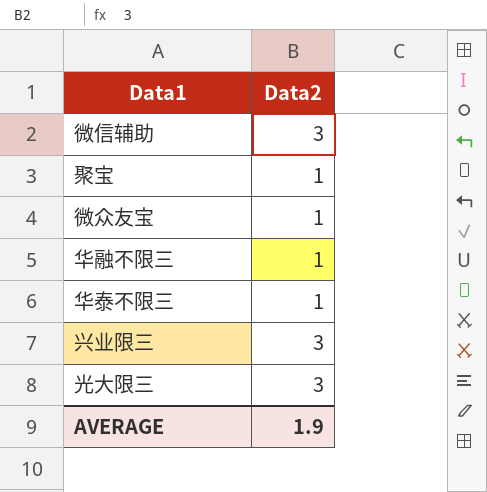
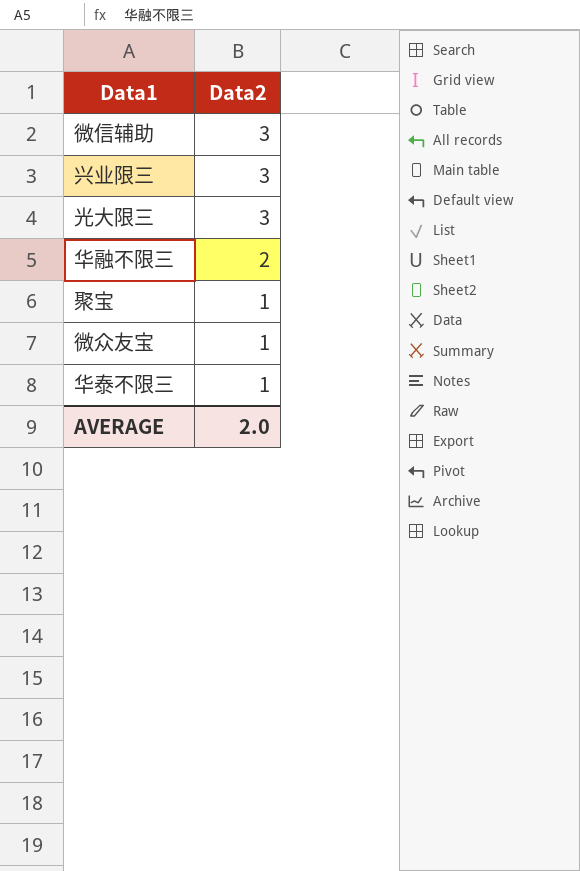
row order: none -> Data2 descending
华融不限三 | Data2: 1 -> 2
AVERAGE | Data2: 1.9 -> 2.0

